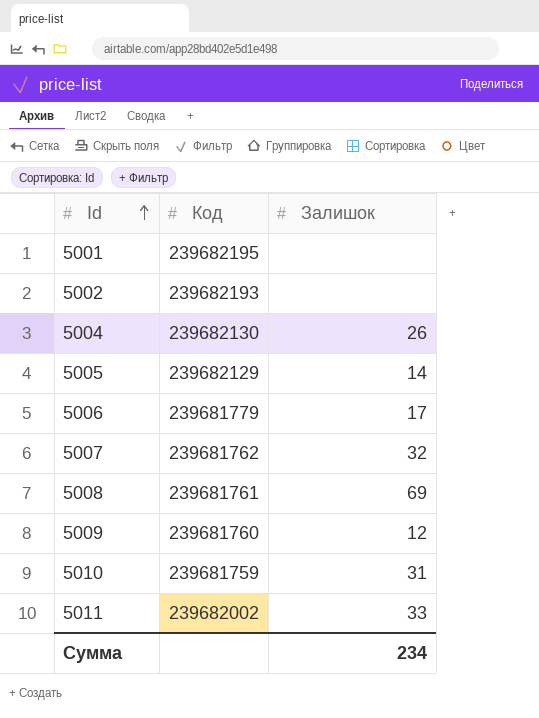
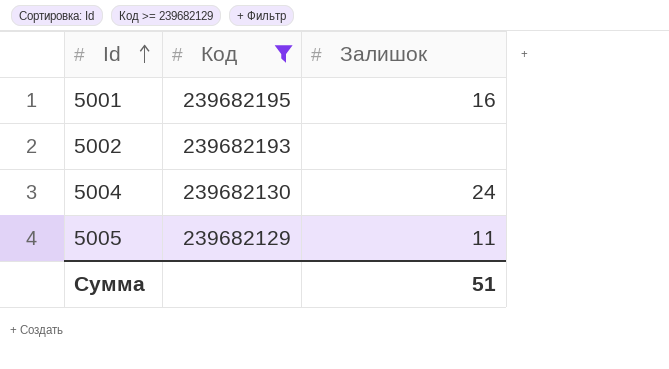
filter: none -> Код >= 239682129
5001 | Залишок: none -> 16
5004 | Залишок: 26 -> 24
5005 | Залишок: 14 -> 11
Сумма | Залишок: 234 -> 51

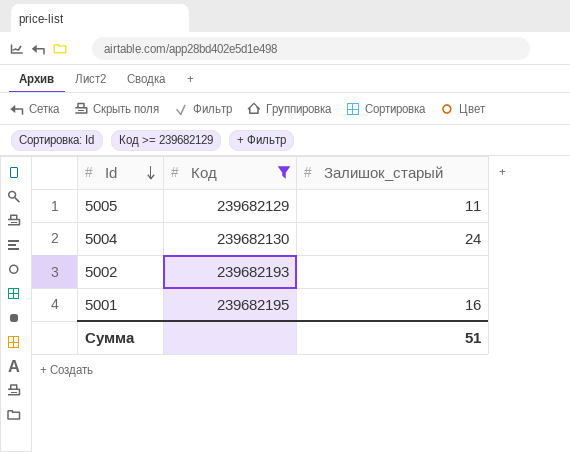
row order: Id ascending -> Id descending
column name: Залишок -> Залишок_старый

